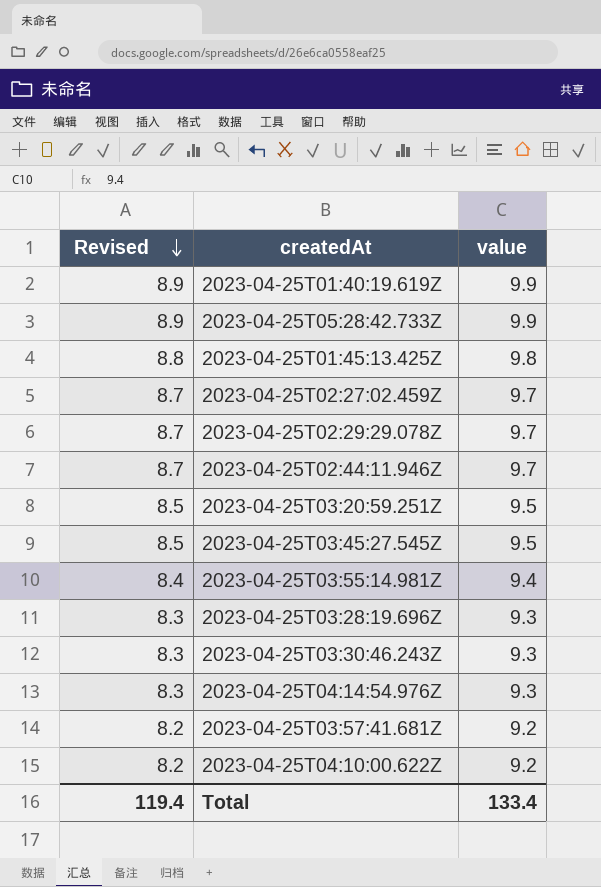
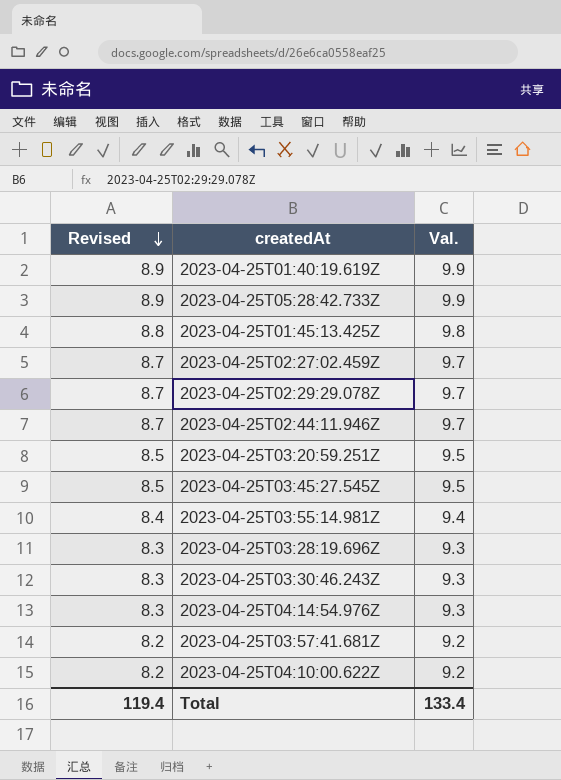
column name: value -> Val.

